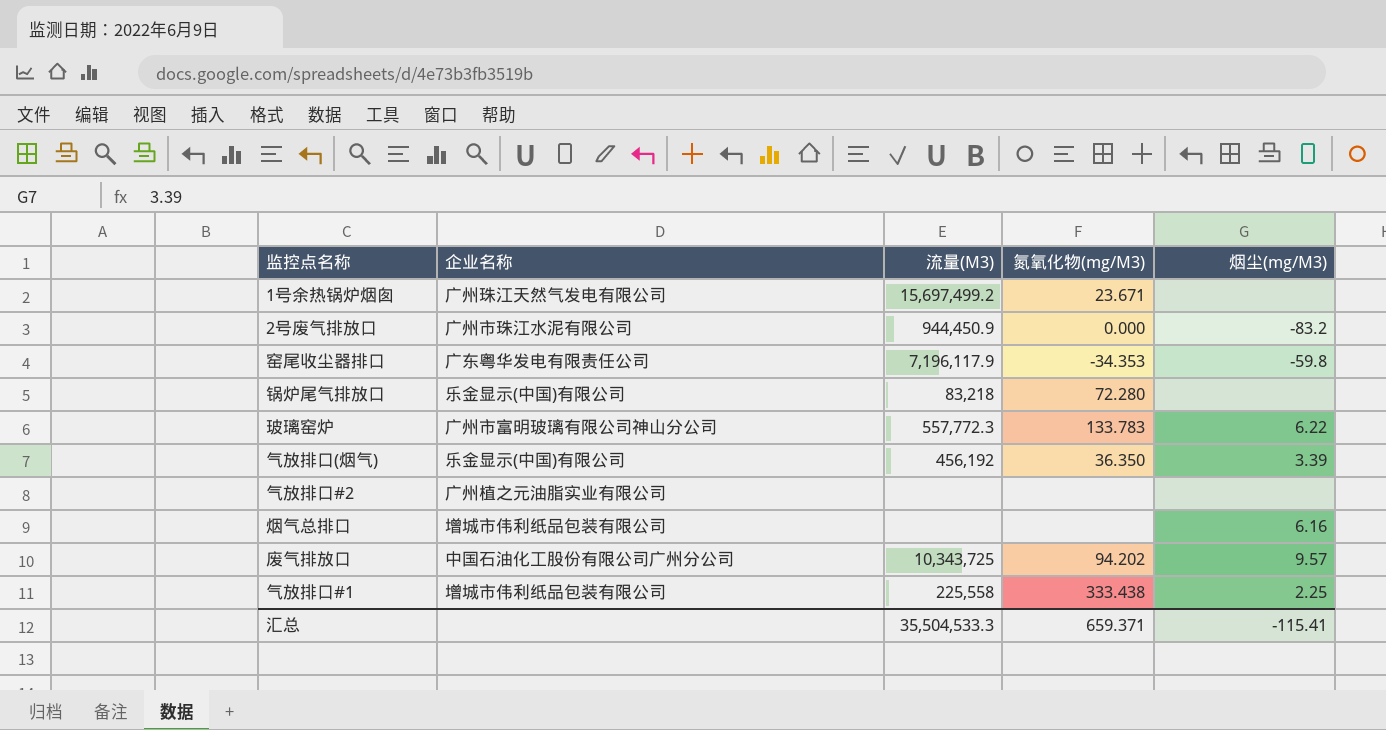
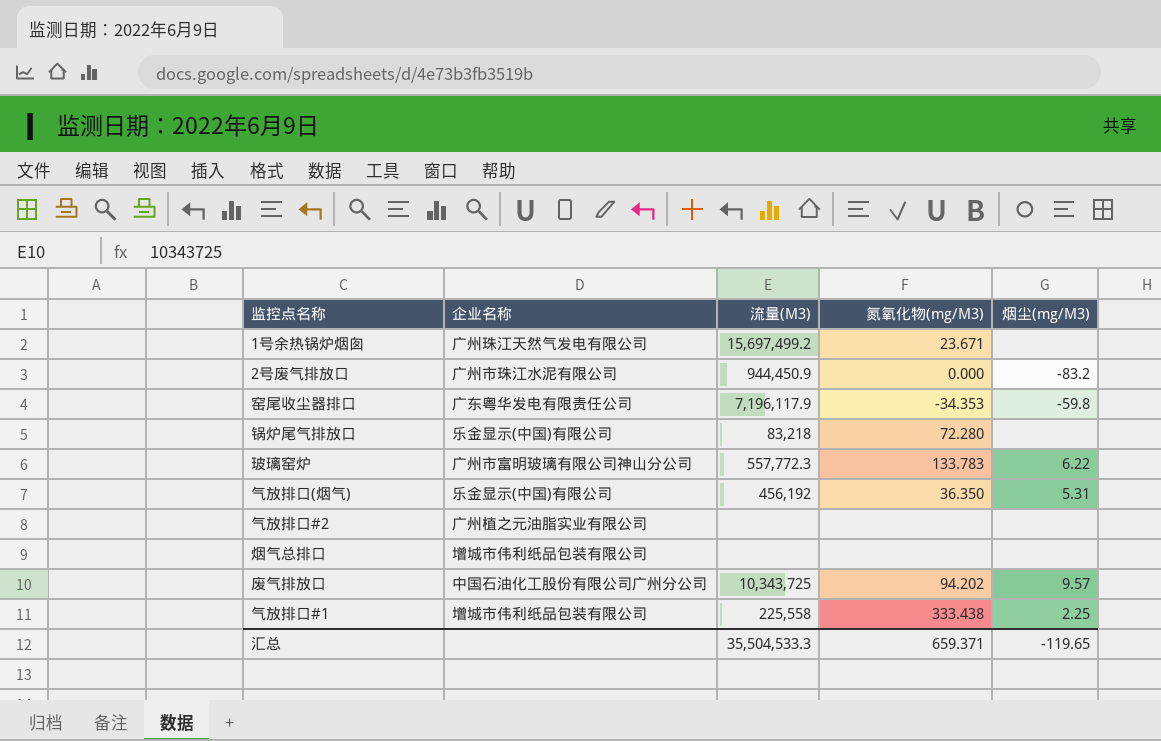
气放排口(烟气) | 烟尘(mg/M3): 3.39 -> 5.31
烟气总排口 | 烟尘(mg/M3): 6.16 -> none
汇总 | 烟尘(mg/M3): -115.41 -> -119.65

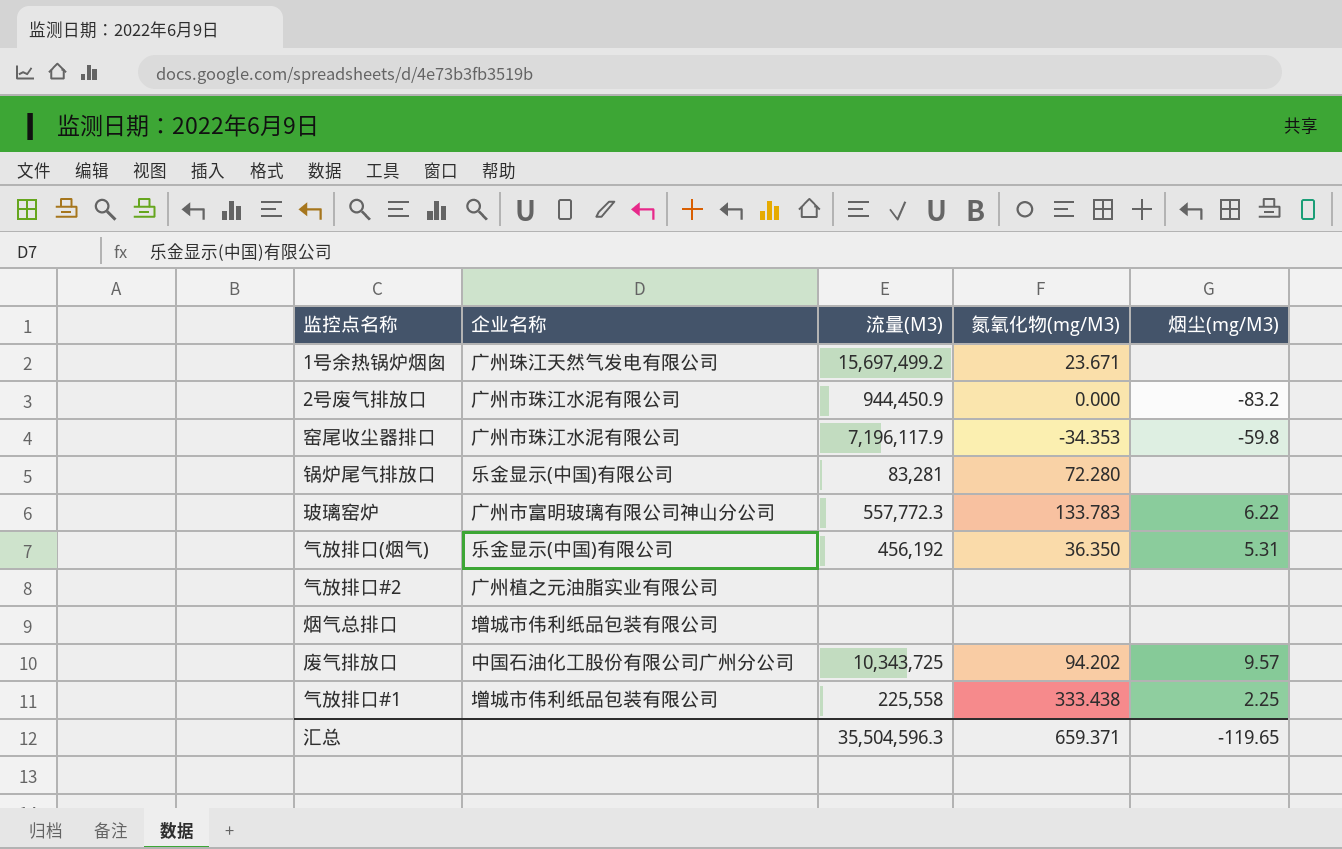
窑尾收尘器排口 | 企业名称: 广东粤华发电有限责任公司 -> 广州市珠江水泥有限公司
锅炉尾气排放口 | 流量(M3): 83,218 -> 83,281
汇总 | 流量(M3): 35,504,533.3 -> 35,504,596.3

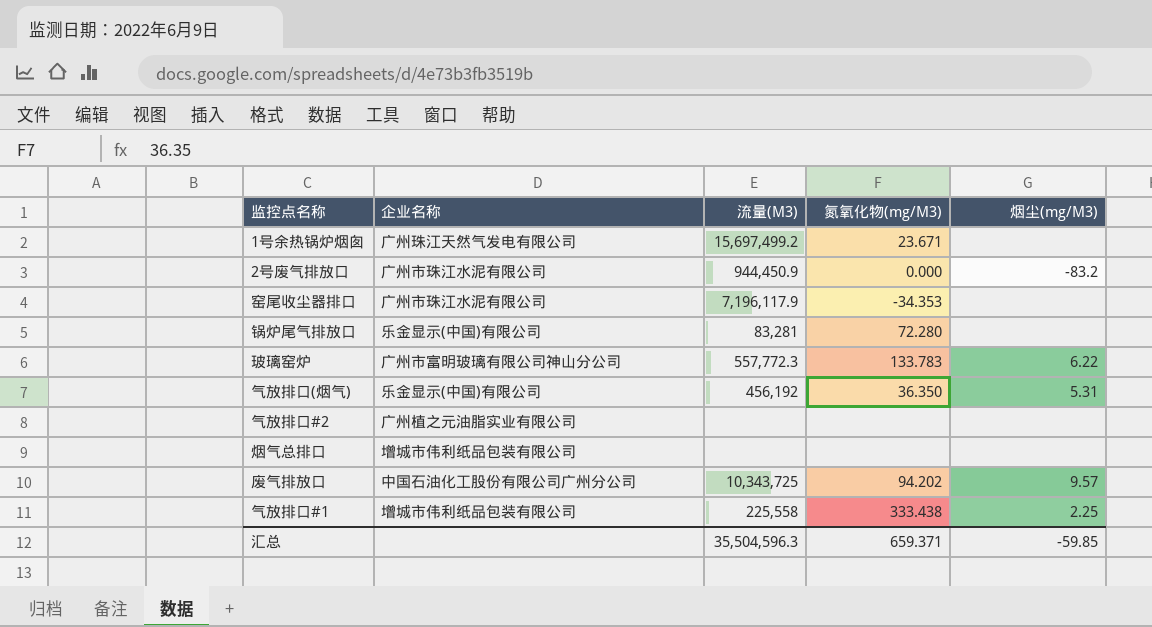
窑尾收尘器排口 | 烟尘(mg/M3): -59.8 -> none
汇总 | 烟尘(mg/M3): -119.65 -> -59.85

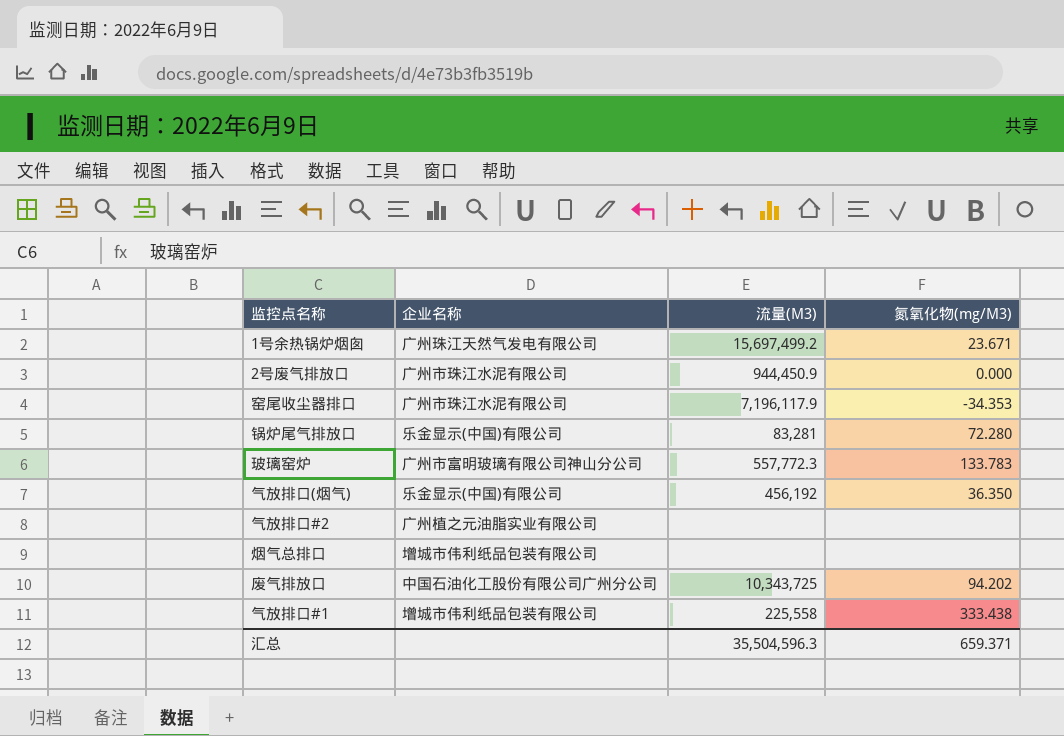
column 烟尘(mg/M3) | position: 5 -> none

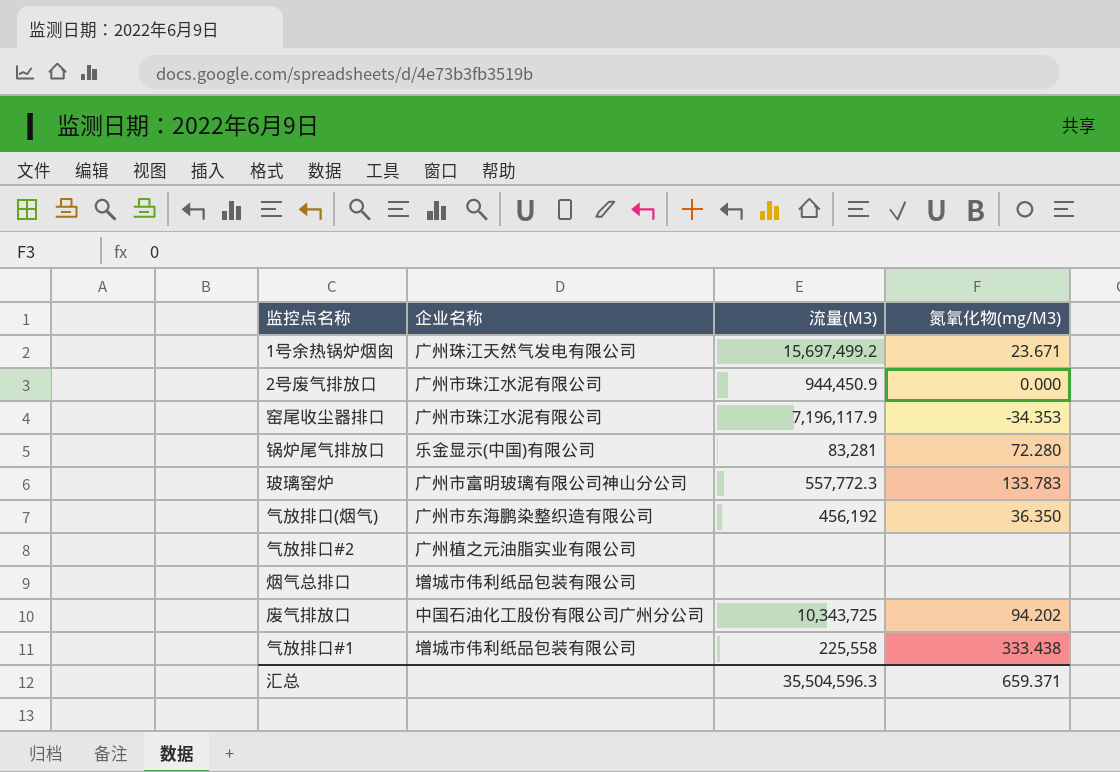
气放排口(烟气) | 企业名称: 乐金显示(中国)有限公司 -> 广州市东海鹏染整织造有限公司

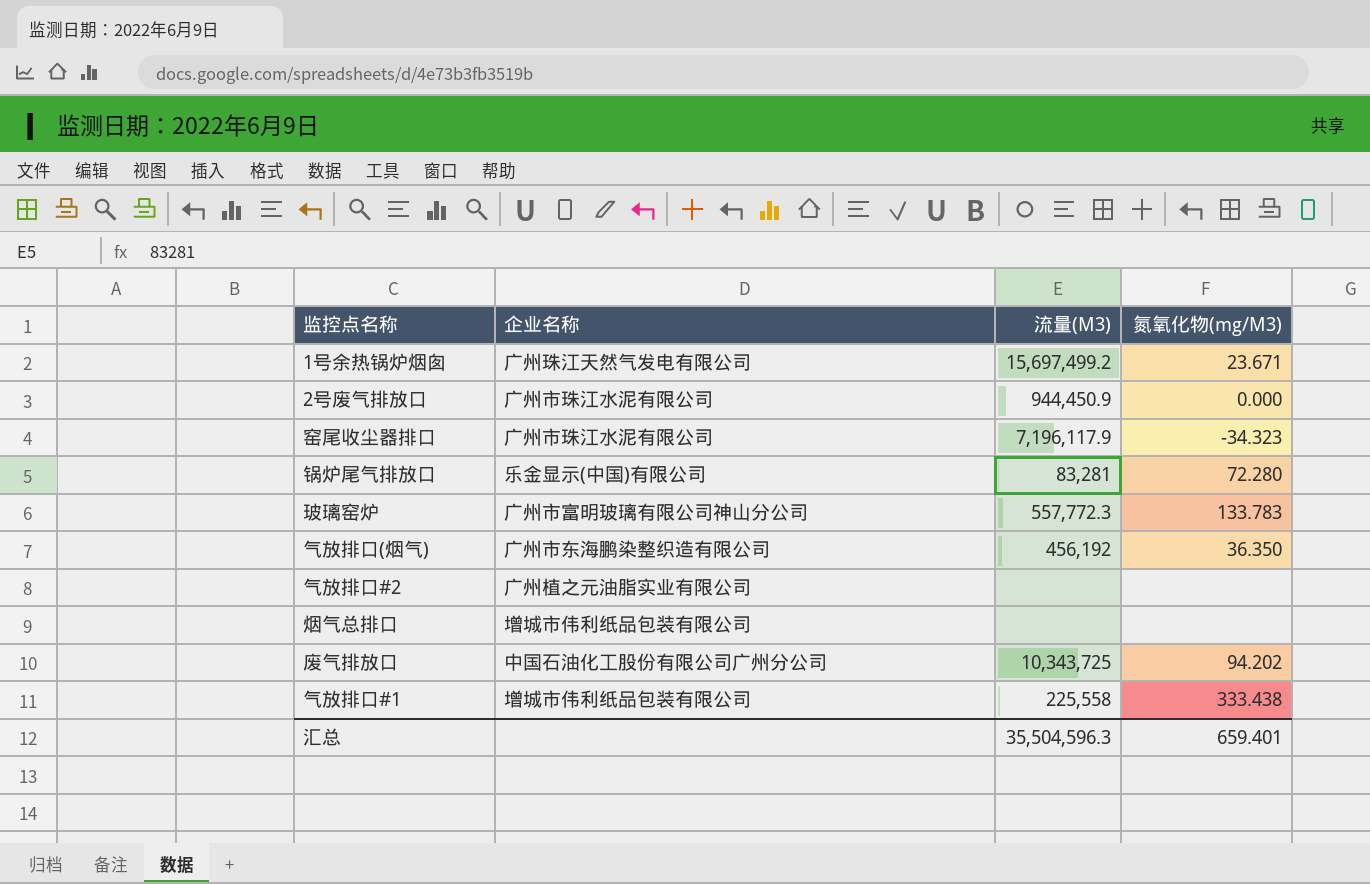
窑尾收尘器排口 | 氮氧化物(mg/M3): -34.353 -> -34.323
汇总 | 氮氧化物(mg/M3): 659.371 -> 659.401

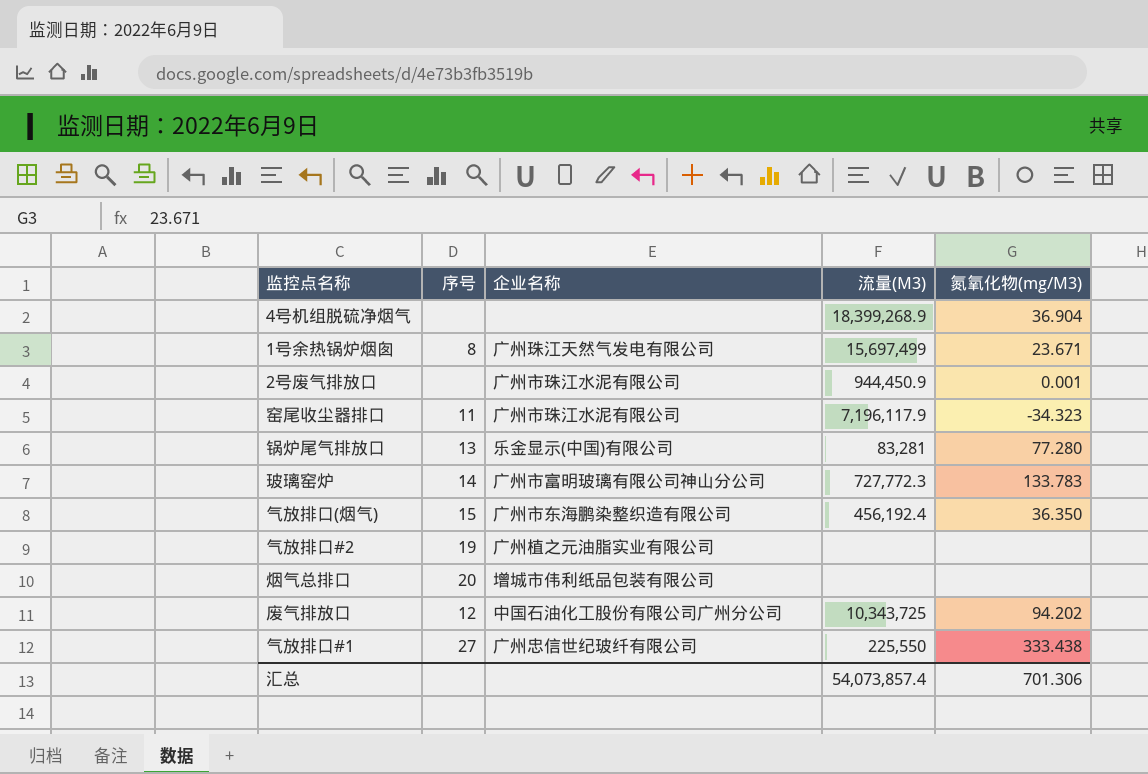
column 序号 | position: none -> 2
row 4号机组脱硫净烟气: none -> none | none | 18,399,268.9 | 36.904
1号余热锅炉烟囱 | 流量(M3): 15,697,499.2 -> 15,697,499
2号废气排放口 | 氮氧化物(mg/M3): 0.000 -> 0.001
锅炉尾气排放口 | 氮氧化物(mg/M3): 72.280 -> 77.280
玻璃窑炉 | 流量(M3): 557,772.3 -> 727,772.3
气放排口(烟气) | 流量(M3): 456,192 -> 456,192.4
气放排口#1 | 企业名称: 增城市伟利纸品包装有限公司 -> 广州忠信世纪玻纤有限公司
气放排口#1 | 流量(M3): 225,558 -> 225,550
汇总 | 流量(M3): 35,504,596.3 -> 54,073,857.4
汇总 | 氮氧化物(mg/M3): 659.401 -> 701.306

